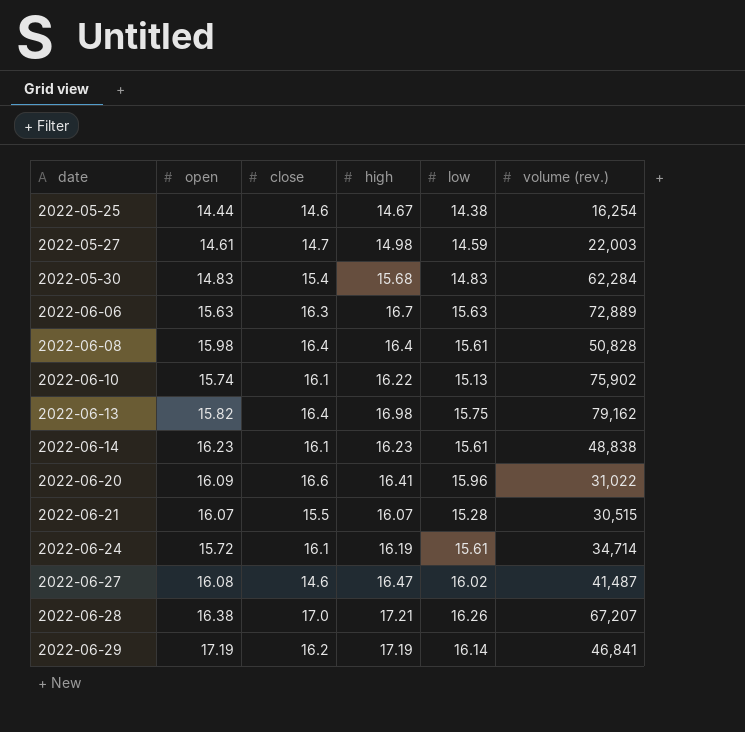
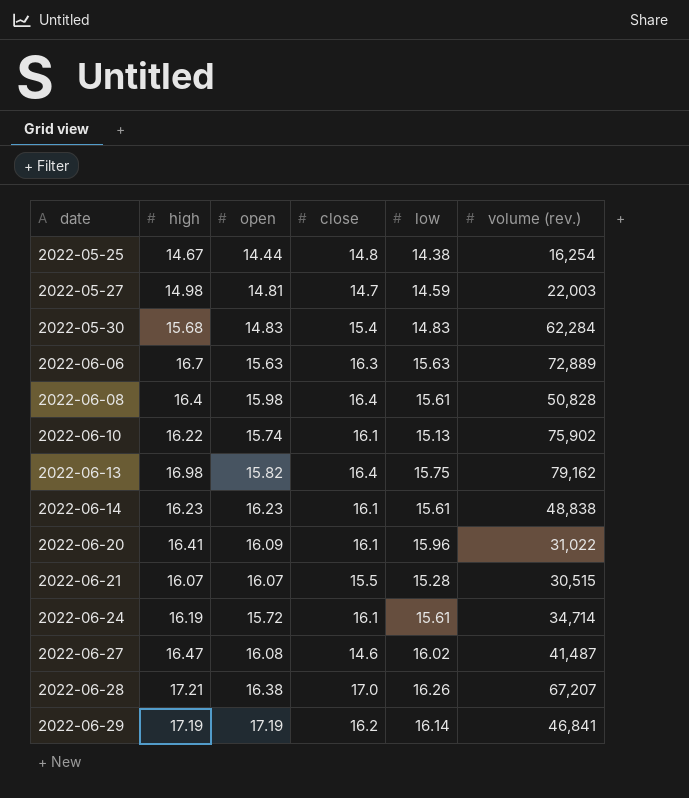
column high | position: 4 -> 2
2022-05-25 | close: 14.6 -> 14.8
2022-05-27 | open: 14.61 -> 14.81
2022-06-20 | close: 16.6 -> 16.1

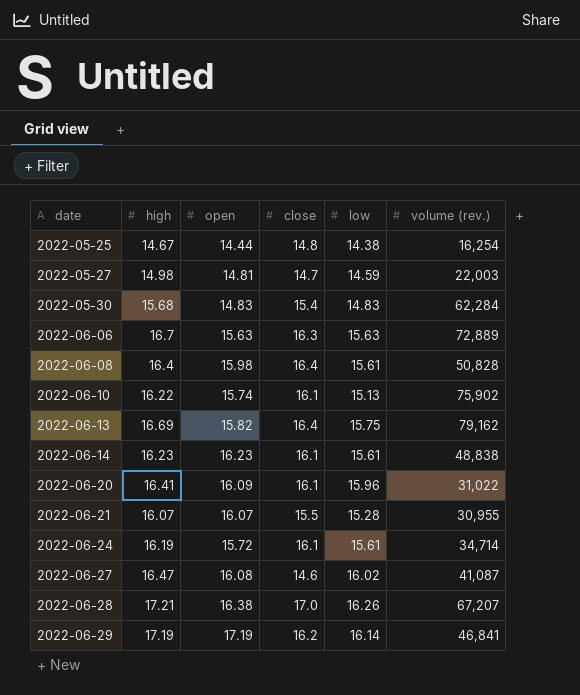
2022-06-13 | high: 16.98 -> 16.69
2022-06-21 | volume (rev.): 30,515 -> 30,955
2022-06-27 | volume (rev.): 41,487 -> 41,087

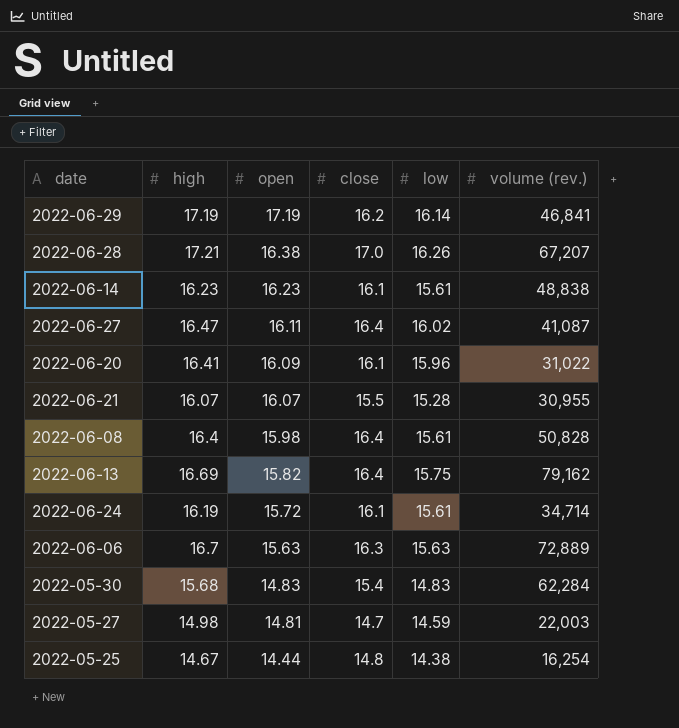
row order: date ascending -> open descending
row 2022-06-10: 16.22 | 15.74 | 16.1 | 15.13 | 75,902 -> none
2022-06-27 | open: 16.08 -> 16.11
2022-06-27 | close: 14.6 -> 16.4

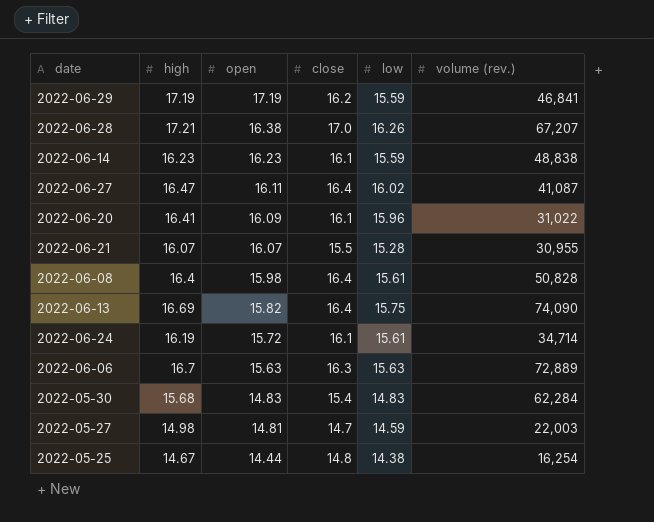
2022-06-29 | low: 16.14 -> 15.59
2022-06-14 | low: 15.61 -> 15.59
2022-06-13 | volume (rev.): 79,162 -> 74,090

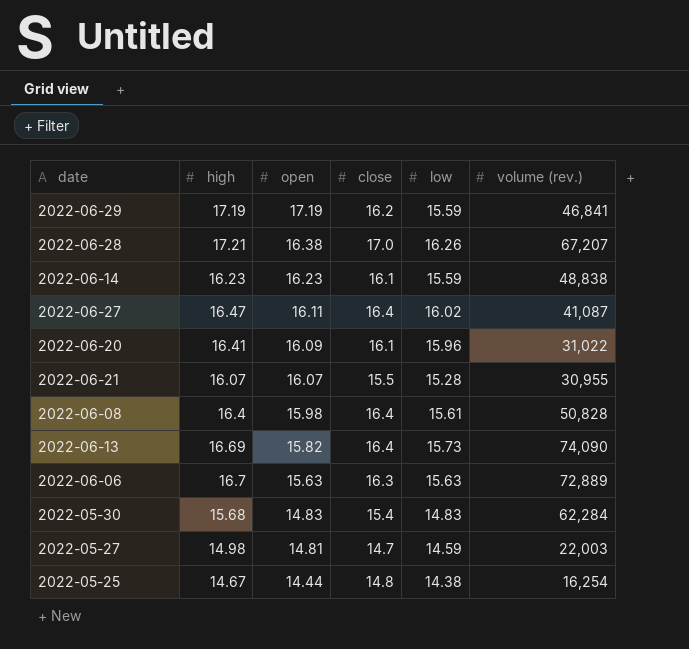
row 2022-06-24: 16.19 | 15.72 | 16.1 | 15.61 | 34,714 -> none
2022-06-13 | low: 15.75 -> 15.73

